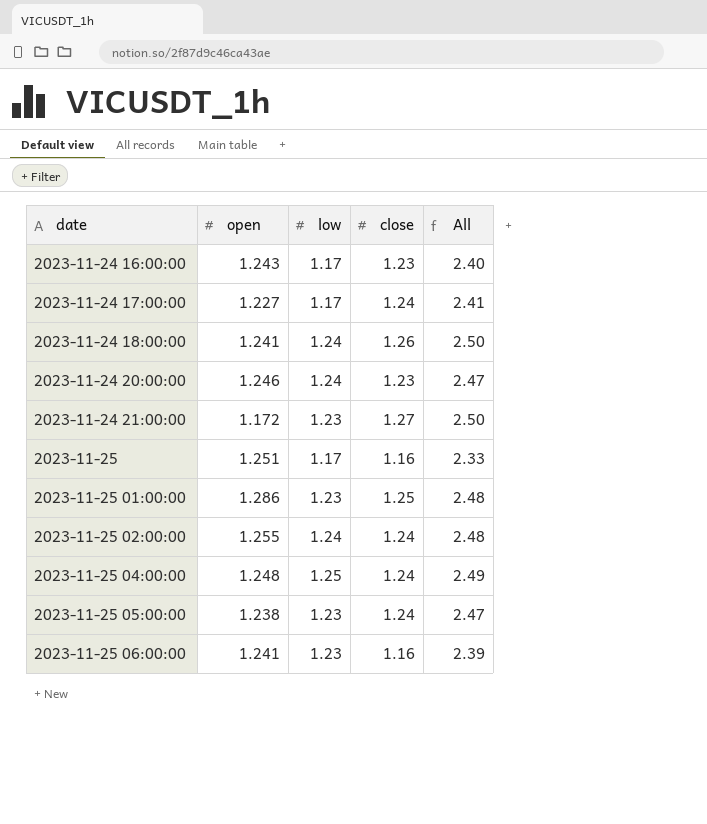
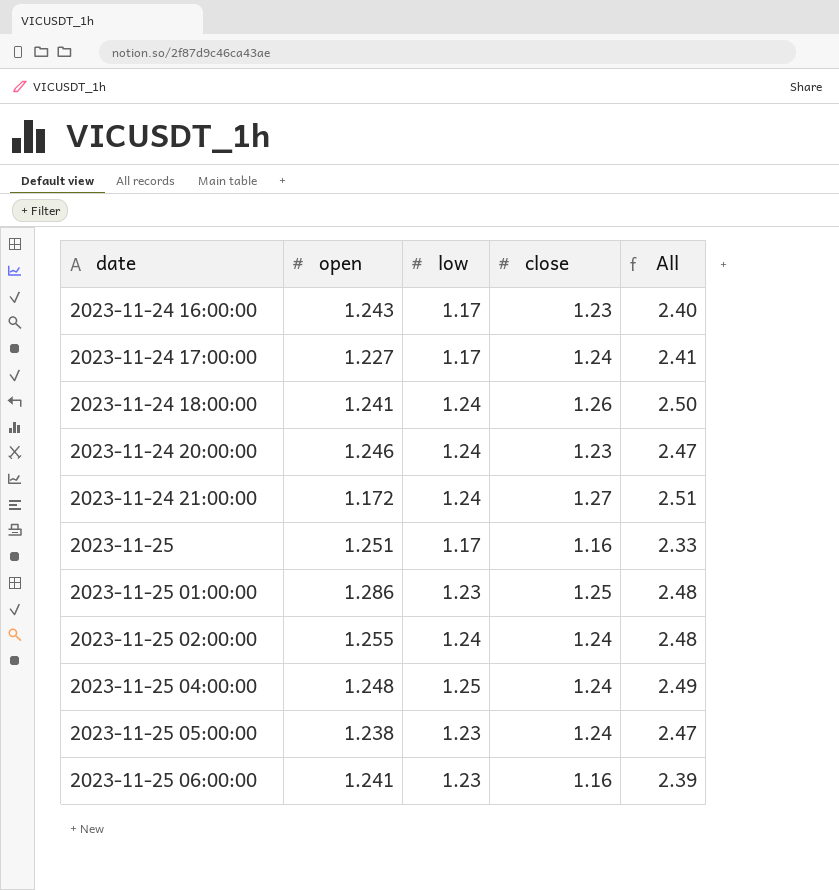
2023-11-24 21:00:00 | low: 1.23 -> 1.24
2023-11-24 21:00:00 | All: 2.50 -> 2.51

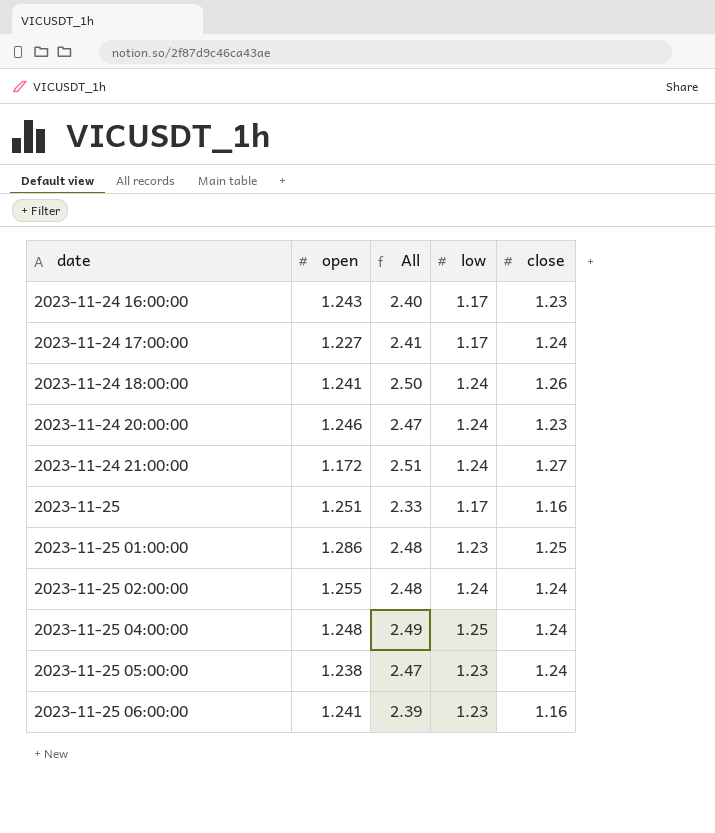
column All | position: 5 -> 3

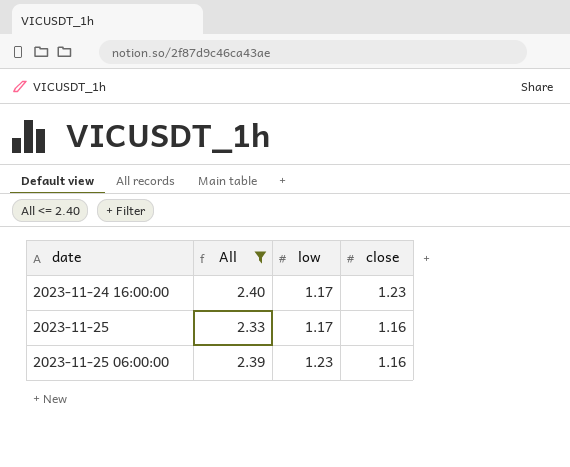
filter: none -> All <= 2.40
column open | position: 2 -> none

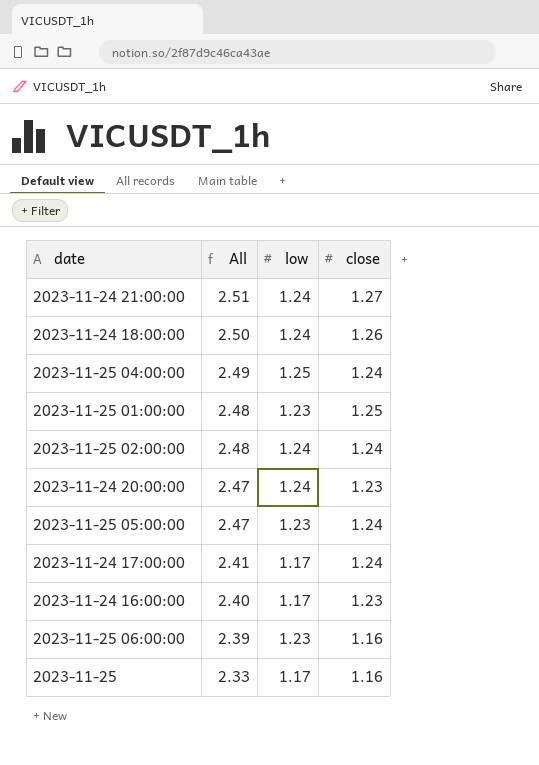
filter: All <= 2.40 -> none
row order: date ascending -> All descending

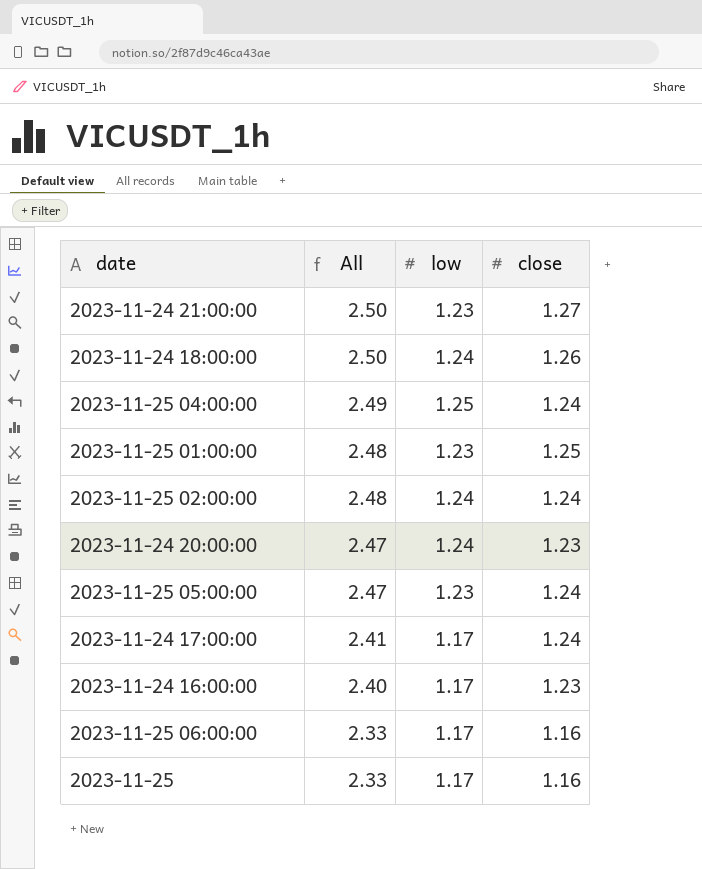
2023-11-24 21:00:00 | All: 2.51 -> 2.50
2023-11-24 21:00:00 | low: 1.24 -> 1.23
2023-11-25 06:00:00 | All: 2.39 -> 2.33
2023-11-25 06:00:00 | low: 1.23 -> 1.17

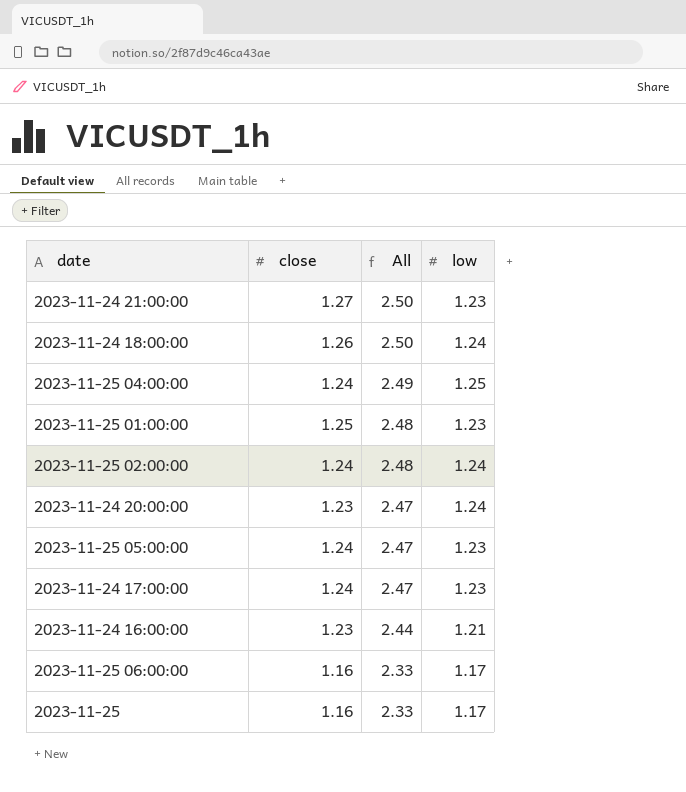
column close | position: 4 -> 2
2023-11-24 17:00:00 | All: 2.41 -> 2.47
2023-11-24 17:00:00 | low: 1.17 -> 1.23
2023-11-24 16:00:00 | All: 2.40 -> 2.44
2023-11-24 16:00:00 | low: 1.17 -> 1.21

